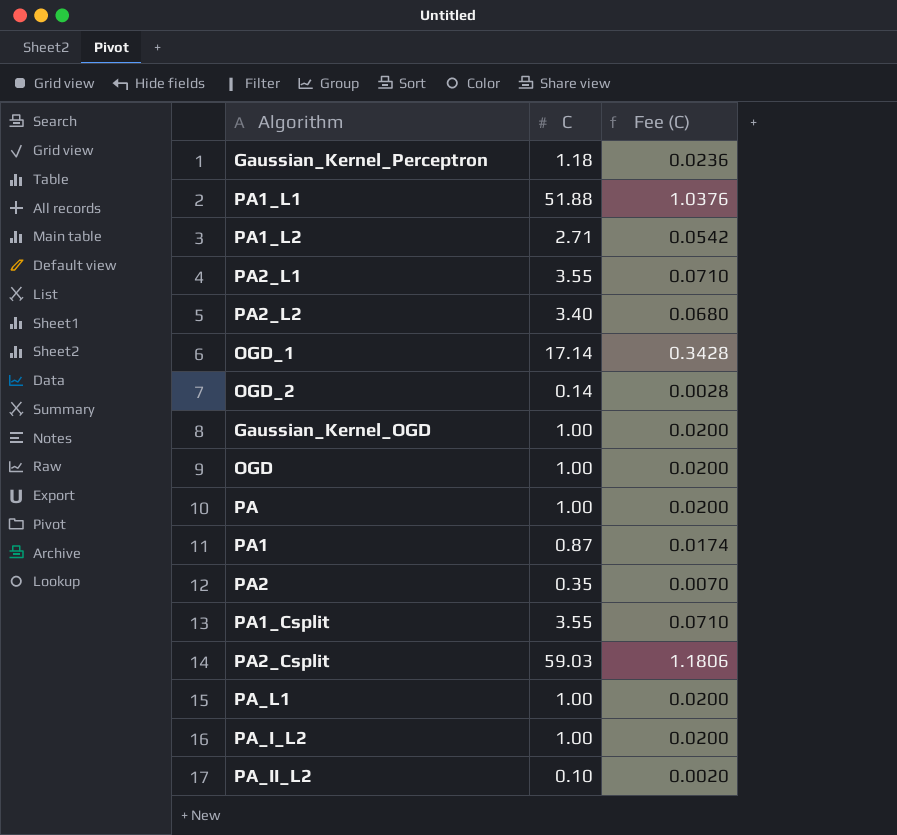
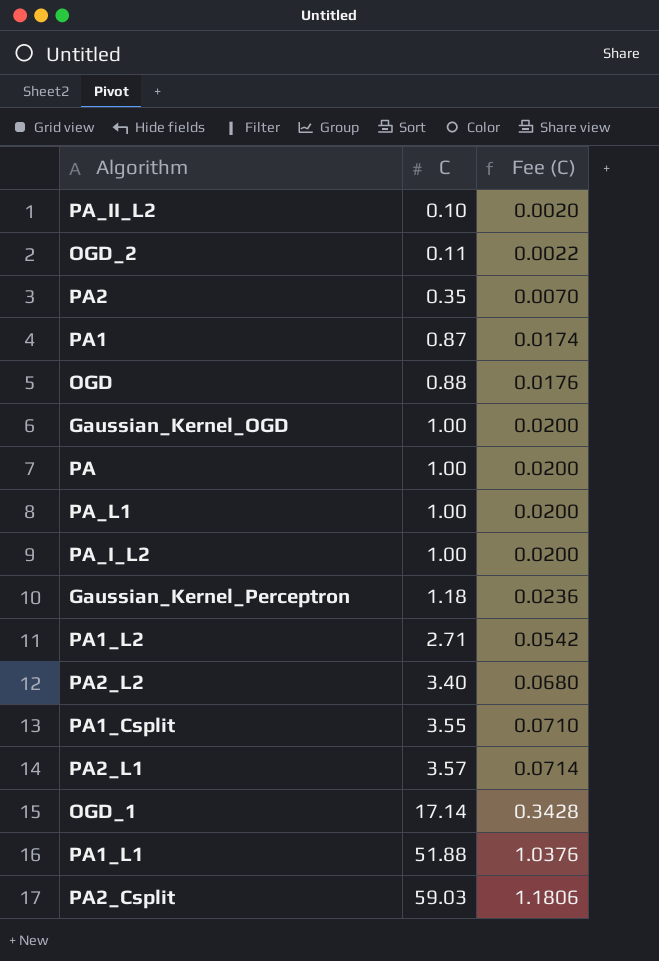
row order: none -> C ascending
OGD_2 | C: 0.14 -> 0.11
OGD_2 | Fee (C): 0.0028 -> 0.0022
OGD | C: 1.00 -> 0.88
OGD | Fee (C): 0.0200 -> 0.0176
PA2_L1 | C: 3.55 -> 3.57
PA2_L1 | Fee (C): 0.0710 -> 0.0714

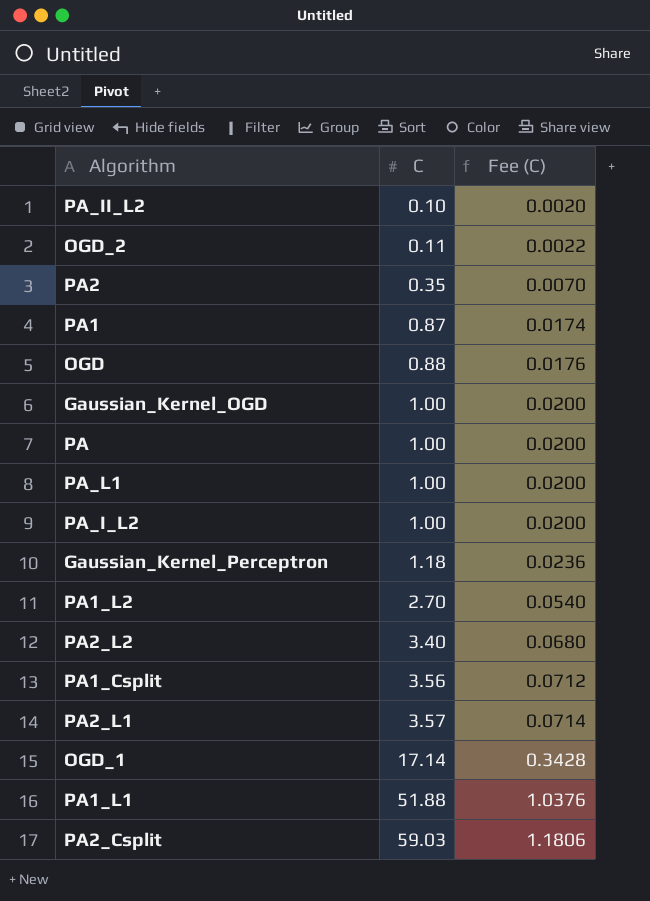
PA1_L2 | C: 2.71 -> 2.70
PA1_L2 | Fee (C): 0.0542 -> 0.0540
PA1_Csplit | C: 3.55 -> 3.56
PA1_Csplit | Fee (C): 0.0710 -> 0.0712

